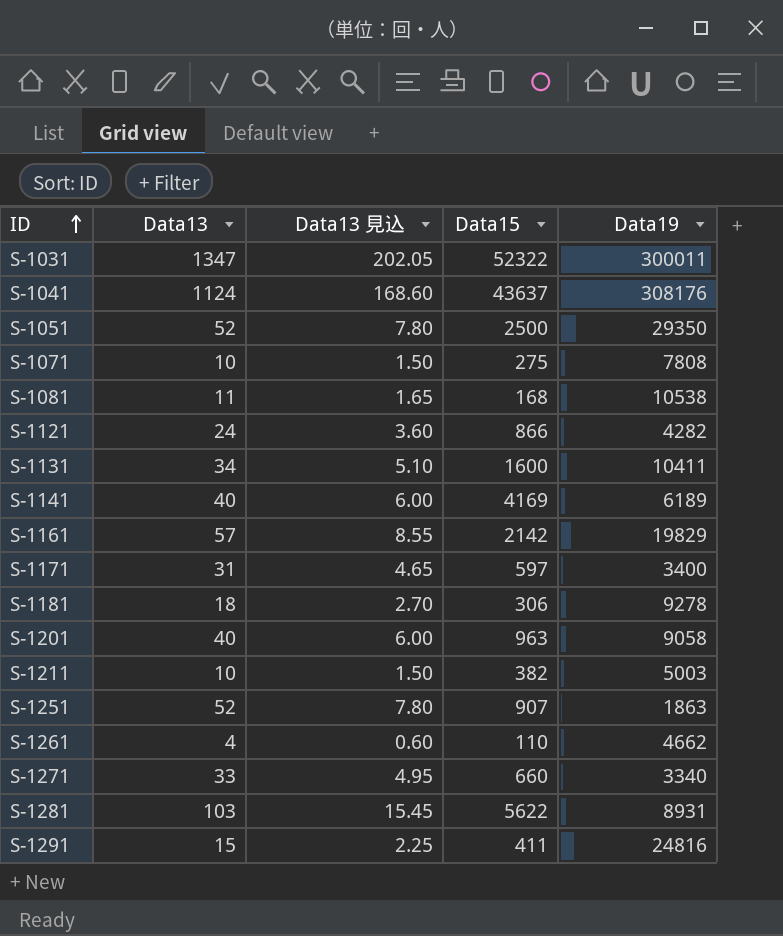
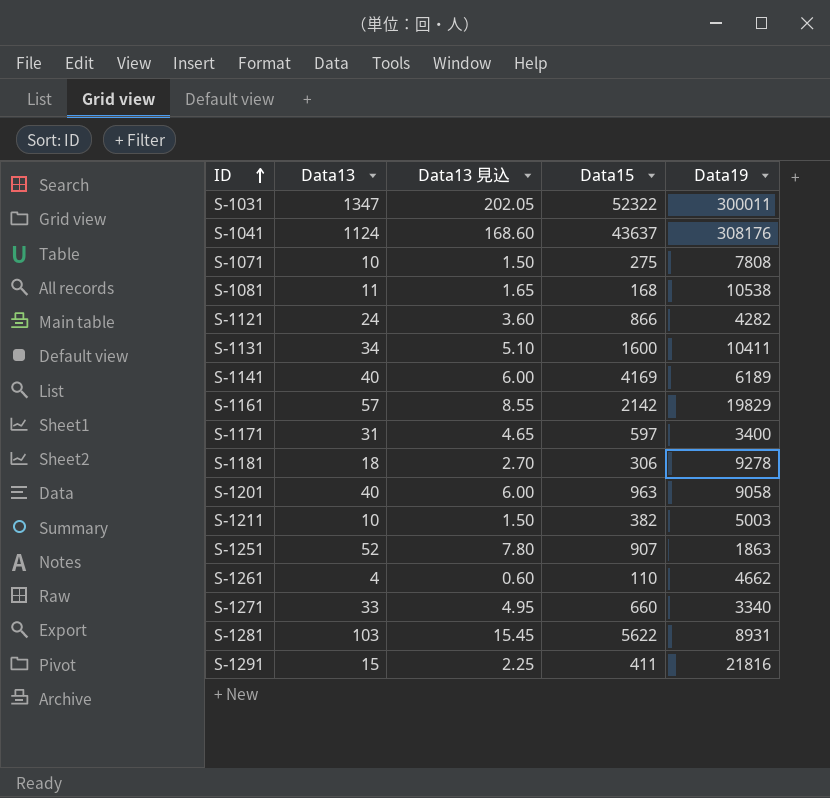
row S-1051: 52 | 7.80 | 2500 | 29350 -> none
S-1291 | Data19: 24816 -> 21816

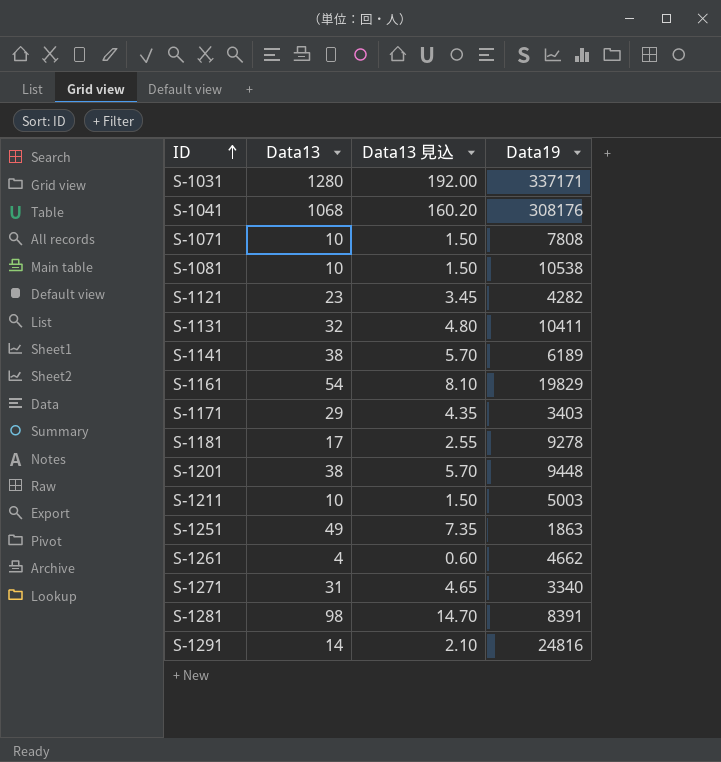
column Data15 | position: 4 -> none
S-1031 | Data13: 1347 -> 1280
S-1031 | Data13 見込: 202.05 -> 192.00
S-1031 | Data19: 300011 -> 337171
S-1041 | Data13: 1124 -> 1068
S-1041 | Data13 見込: 168.60 -> 160.20
S-1081 | Data13: 11 -> 10
S-1081 | Data13 見込: 1.65 -> 1.50
S-1121 | Data13: 24 -> 23
S-1121 | Data13 見込: 3.60 -> 3.45
S-1131 | Data13: 34 -> 32
S-1131 | Data13 見込: 5.10 -> 4.80
S-1141 | Data13: 40 -> 38
S-1141 | Data13 見込: 6.00 -> 5.70
S-1161 | Data13: 57 -> 54
S-1161 | Data13 見込: 8.55 -> 8.10
S-1171 | Data13: 31 -> 29
S-1171 | Data13 見込: 4.65 -> 4.35
S-1171 | Data19: 3400 -> 3403
S-1181 | Data13: 18 -> 17
S-1181 | Data13 見込: 2.70 -> 2.55
S-1201 | Data13: 40 -> 38
S-1201 | Data13 見込: 6.00 -> 5.70
S-1201 | Data19: 9058 -> 9448
S-1251 | Data13: 52 -> 49
S-1251 | Data13 見込: 7.80 -> 7.35
S-1271 | Data13: 33 -> 31
S-1271 | Data13 見込: 4.95 -> 4.65
S-1281 | Data13: 103 -> 98
S-1281 | Data13 見込: 15.45 -> 14.70
S-1281 | Data19: 8931 -> 8391
S-1291 | Data13: 15 -> 14
S-1291 | Data13 見込: 2.25 -> 2.10
S-1291 | Data19: 21816 -> 24816

